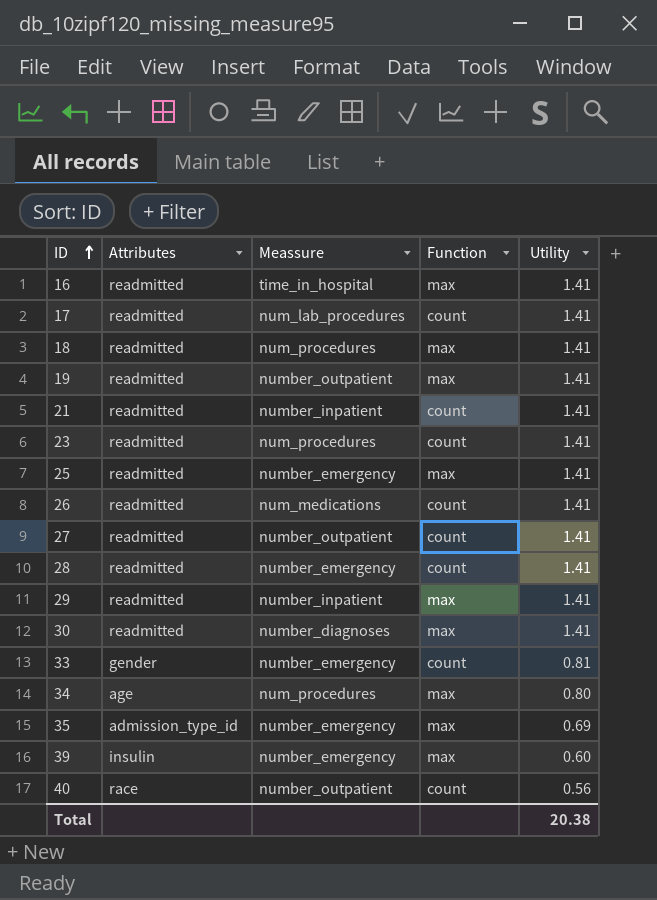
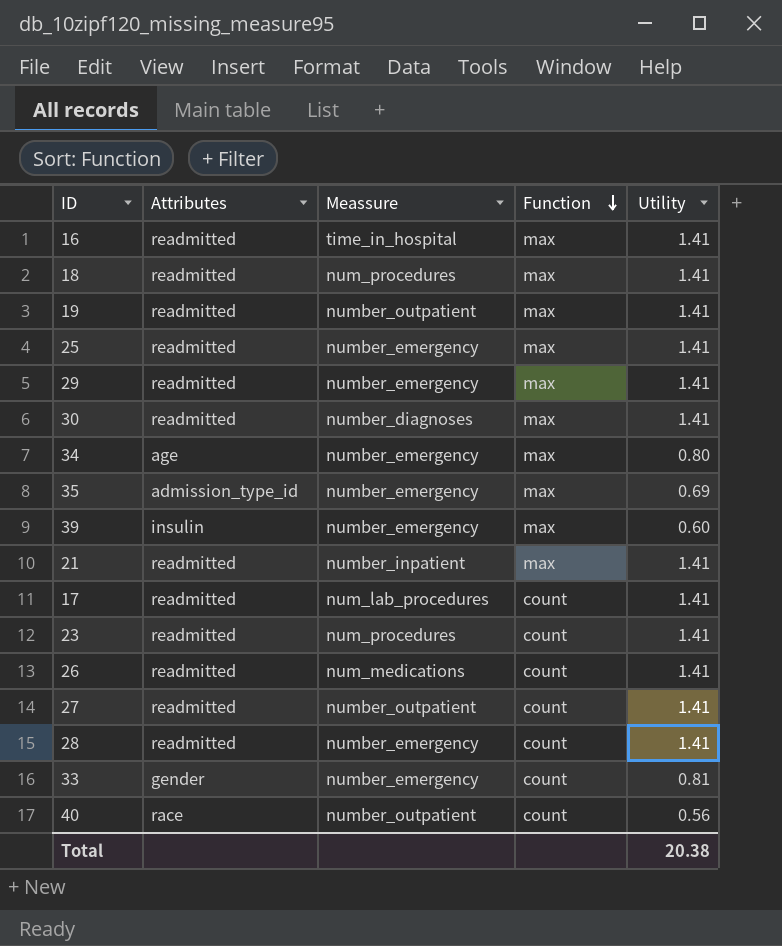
row order: ID ascending -> Function descending
29 | Meassure: number_inpatient -> number_emergency
34 | Meassure: num_procedures -> number_emergency
21 | Function: count -> max

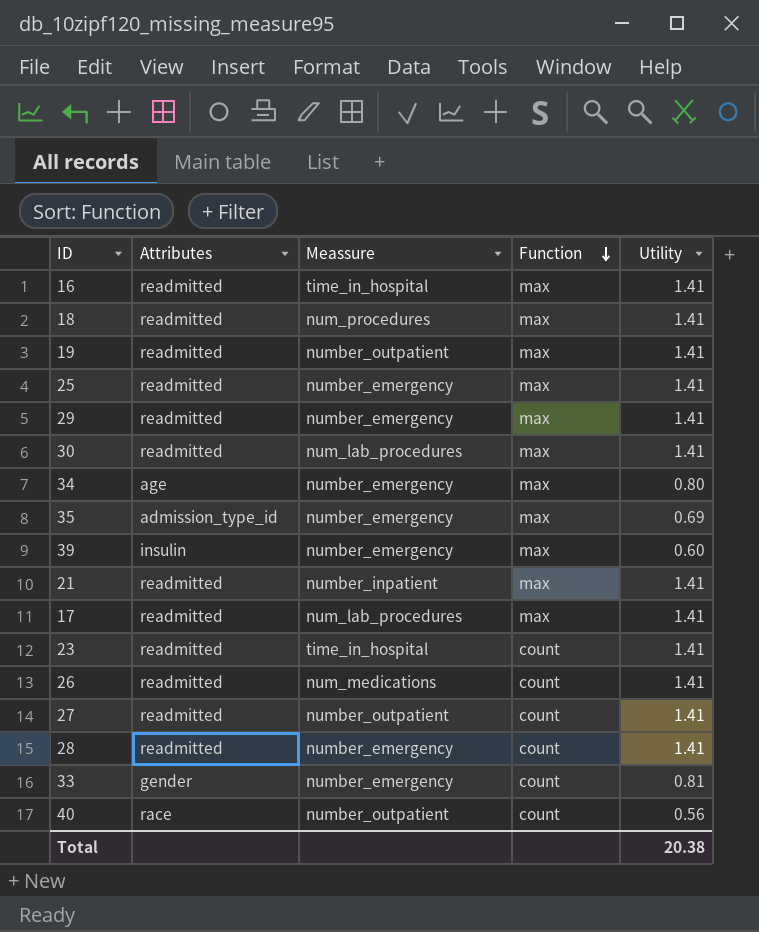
30 | Meassure: number_diagnoses -> num_lab_procedures
17 | Function: count -> max
23 | Meassure: num_procedures -> time_in_hospital

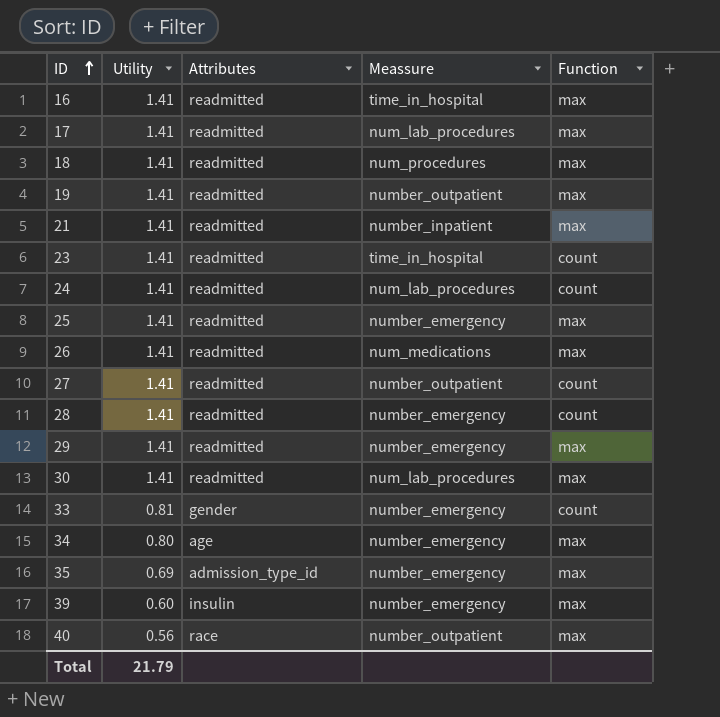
row order: Function descending -> ID ascending
column Utility | position: 5 -> 2
row 24: none -> 1.41 | readmitted | num_lab_procedures | count
26 | Function: count -> max
40 | Function: count -> max
Total | Utility: 20.38 -> 21.79

